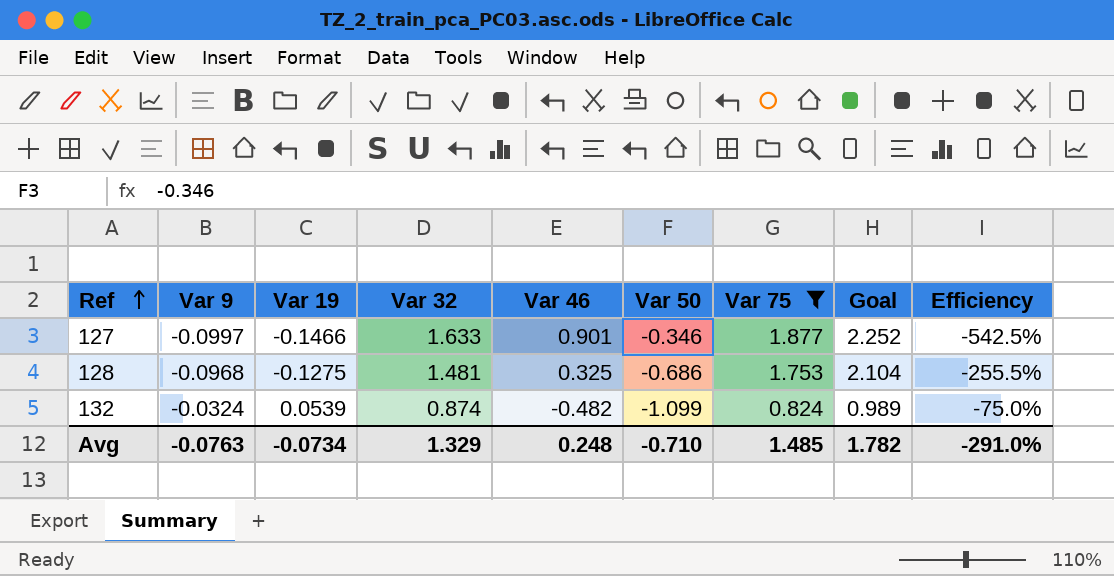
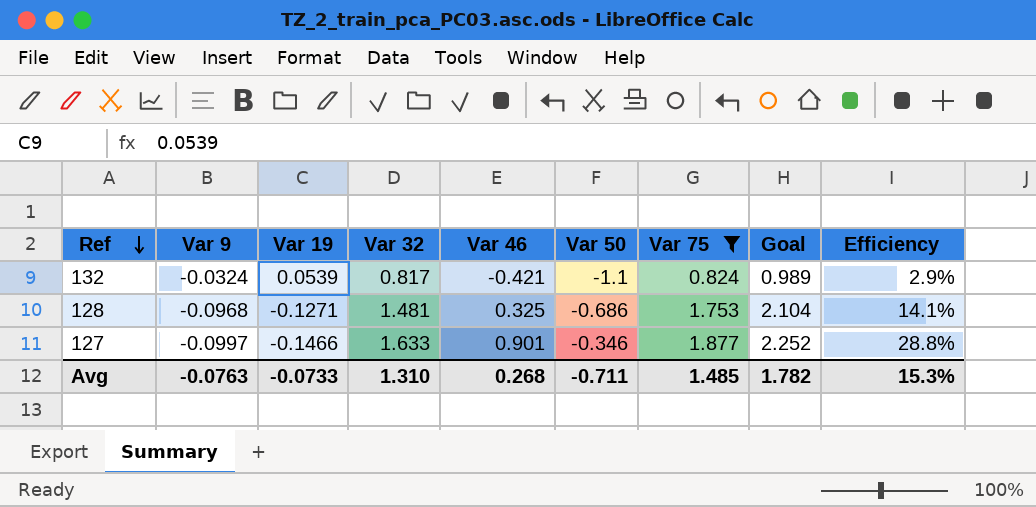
row order: Ref ascending -> Ref descending
column Efficiency | formula: [Var 75] / [Var 50] -> [Var 9] / [Var 50]
132 | Var 32: 0.874 -> 0.817
132 | Var 46: -0.482 -> -0.421
132 | Var 50: -1.099 -> -1.1
128 | Var 19: -0.1275 -> -0.1271
Avg | Var 19: -0.0734 -> -0.0733
Avg | Var 32: 1.329 -> 1.310
Avg | Var 46: 0.248 -> 0.268
Avg | Var 50: -0.710 -> -0.711
Avg | Efficiency: -291.0% -> 15.3%

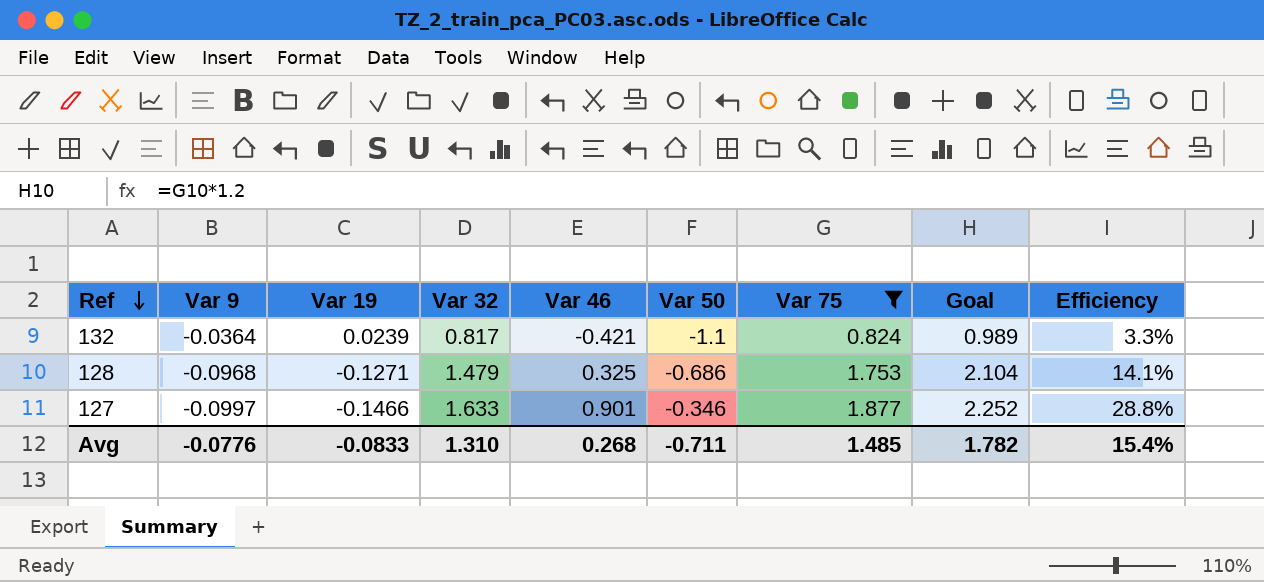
132 | Var 9: -0.0324 -> -0.0364
132 | Var 19: 0.0539 -> 0.0239
132 | Efficiency: 2.9% -> 3.3%
128 | Var 32: 1.481 -> 1.479
Avg | Var 9: -0.0763 -> -0.0776
Avg | Var 19: -0.0733 -> -0.0833
Avg | Efficiency: 15.3% -> 15.4%

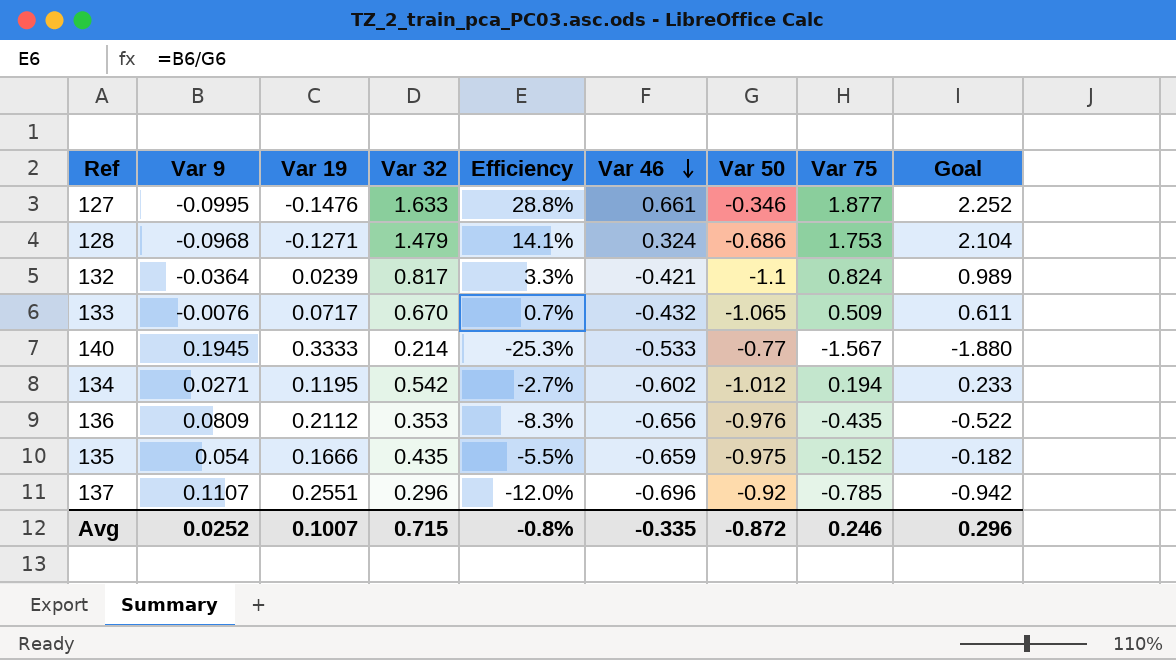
filter: Var 75 >= 0.824 -> none
row order: Ref descending -> Var 46 descending
column Efficiency | position: 9 -> 5
127 | Var 9: -0.0997 -> -0.0995
127 | Var 19: -0.1466 -> -0.1476
127 | Var 46: 0.901 -> 0.661
128 | Var 46: 0.325 -> 0.324
Avg | Var 9: -0.0776 -> 0.0252
Avg | Var 19: -0.0833 -> 0.1007
Avg | Var 32: 1.310 -> 0.715
Avg | Efficiency: 15.4% -> -0.8%
Avg | Var 46: 0.268 -> -0.335
Avg | Var 50: -0.711 -> -0.872
Avg | Var 75: 1.485 -> 0.246
Avg | Goal: 1.782 -> 0.296

